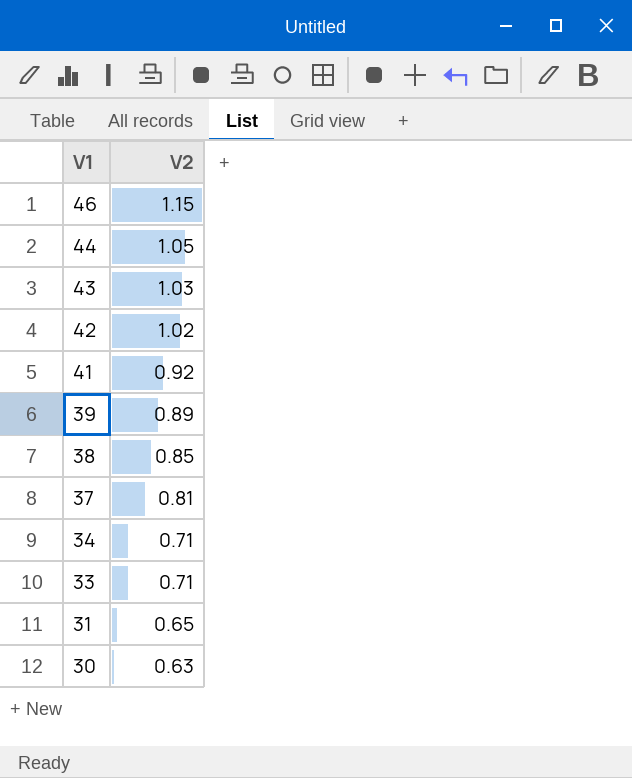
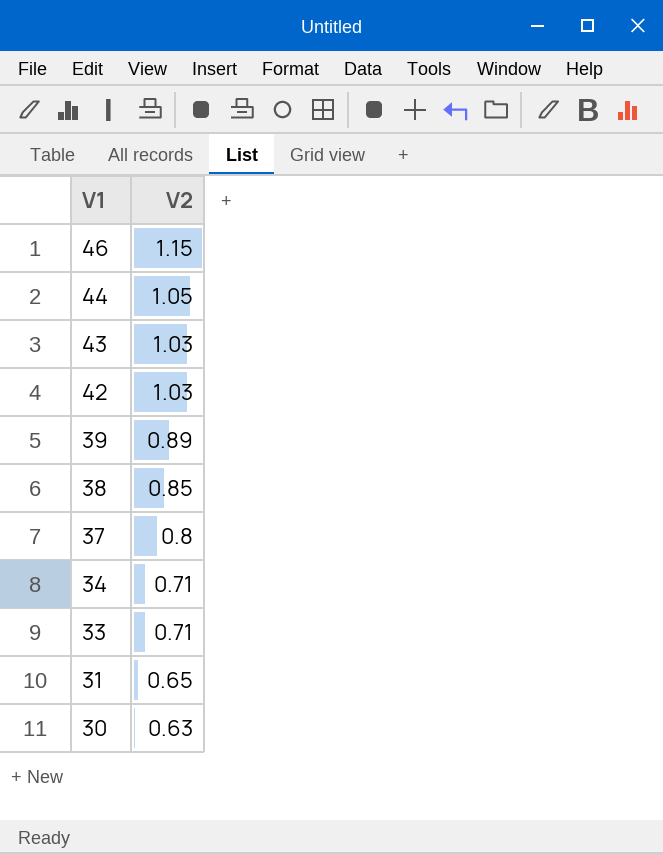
row 41: 0.92 -> none
42 | V2: 1.02 -> 1.03
37 | V2: 0.81 -> 0.8

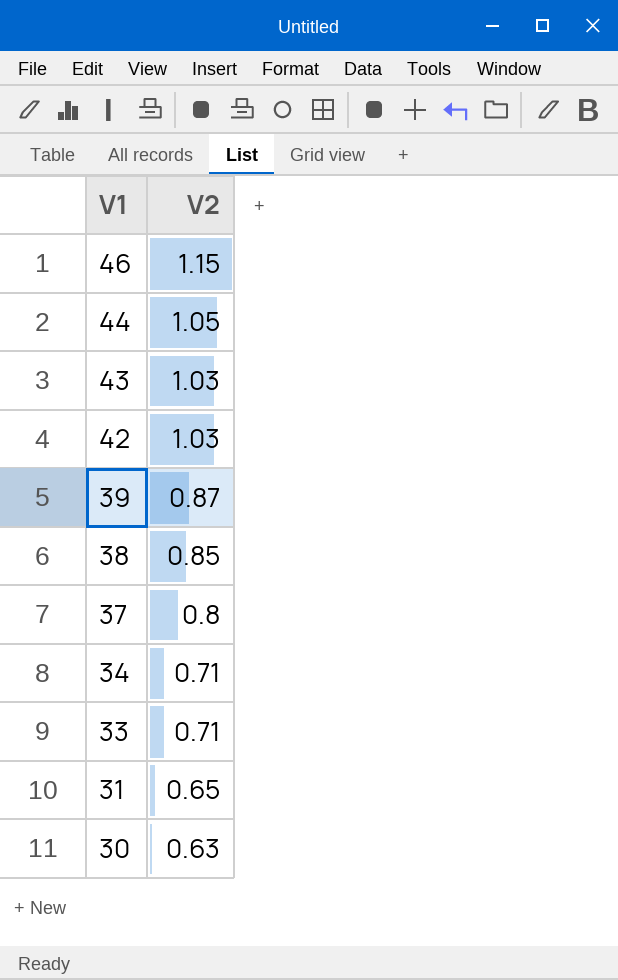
39 | V2: 0.89 -> 0.87

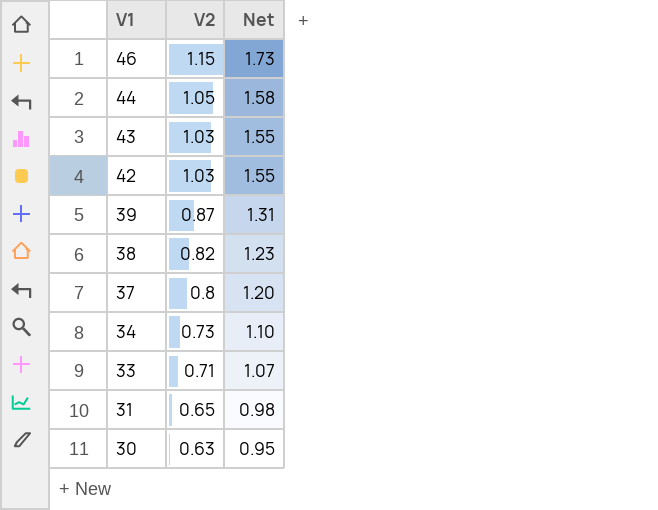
column Net | formula: none -> [V2] * 1.5
38 | V2: 0.85 -> 0.82
34 | V2: 0.71 -> 0.73

